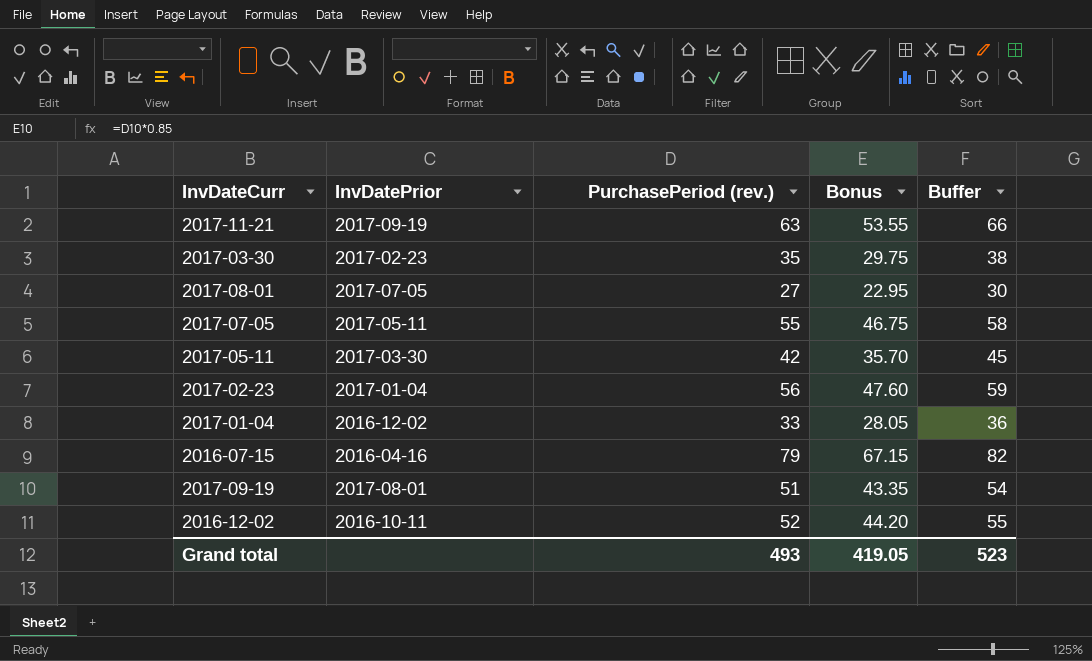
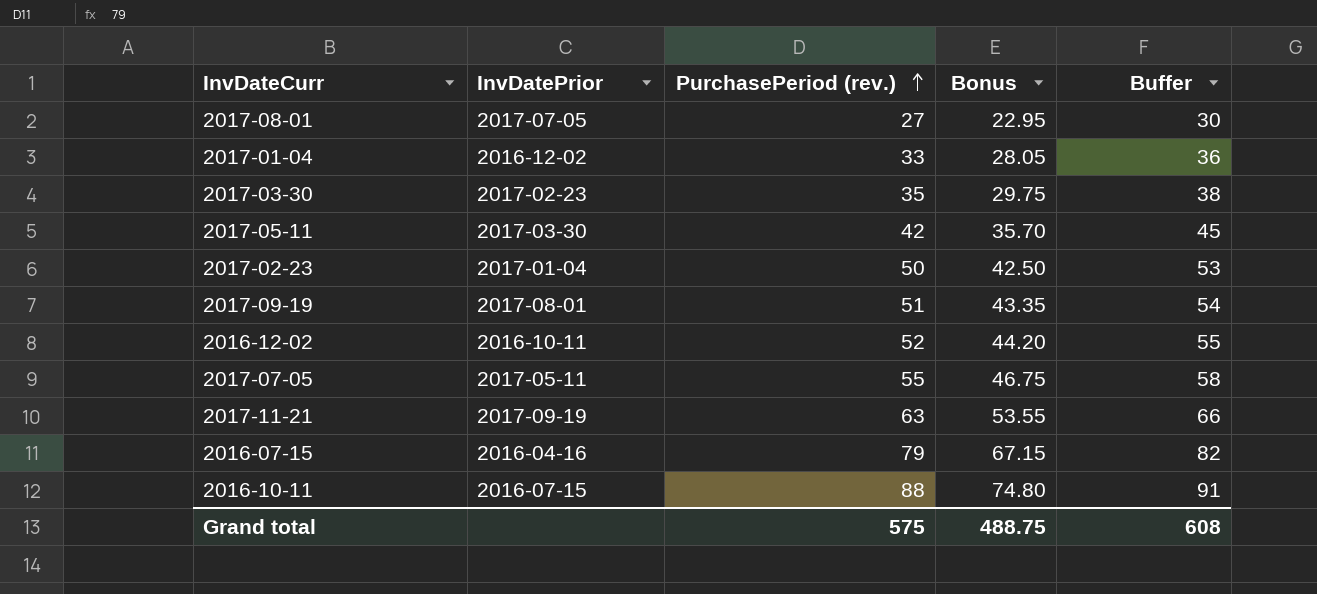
row order: none -> PurchasePeriod (rev.) ascending
2017-02-23 | PurchasePeriod (rev.): 56 -> 50
2017-02-23 | Bonus: 47.60 -> 42.50
2017-02-23 | Buffer: 59 -> 53
row 2016-10-11: none -> 2016-07-15 | 88 | 74.80 | 91
Grand total | PurchasePeriod (rev.): 493 -> 575
Grand total | Bonus: 419.05 -> 488.75
Grand total | Buffer: 523 -> 608

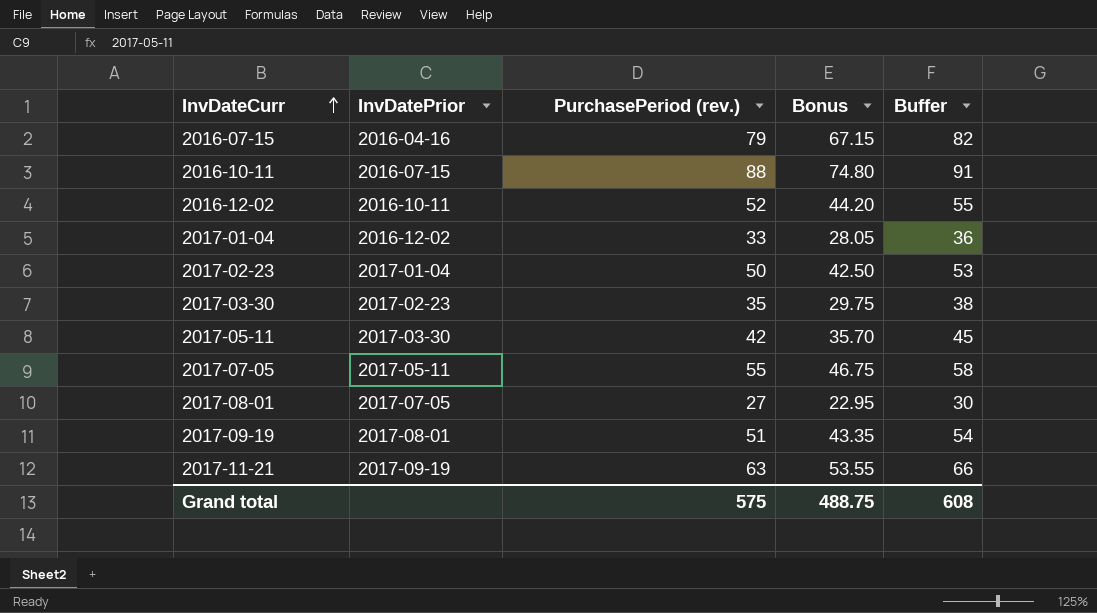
row order: PurchasePeriod (rev.) ascending -> InvDateCurr ascending

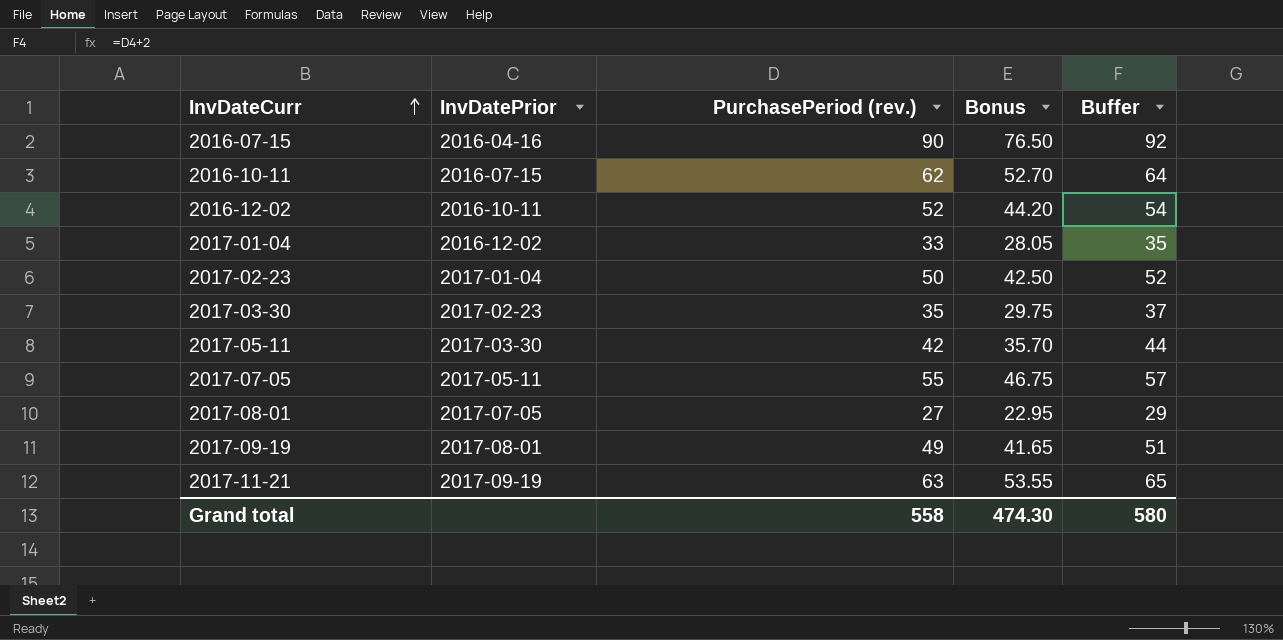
column Buffer | formula: [PurchasePeriod (rev.)] + 3 -> [PurchasePeriod (rev.)] + 2
2016-07-15 | PurchasePeriod (rev.): 79 -> 90
2016-07-15 | Bonus: 67.15 -> 76.50
2016-10-11 | PurchasePeriod (rev.): 88 -> 62
2016-10-11 | Bonus: 74.80 -> 52.70
2017-09-19 | PurchasePeriod (rev.): 51 -> 49
2017-09-19 | Bonus: 43.35 -> 41.65
Grand total | PurchasePeriod (rev.): 575 -> 558
Grand total | Bonus: 488.75 -> 474.30
Grand total | Buffer: 608 -> 580

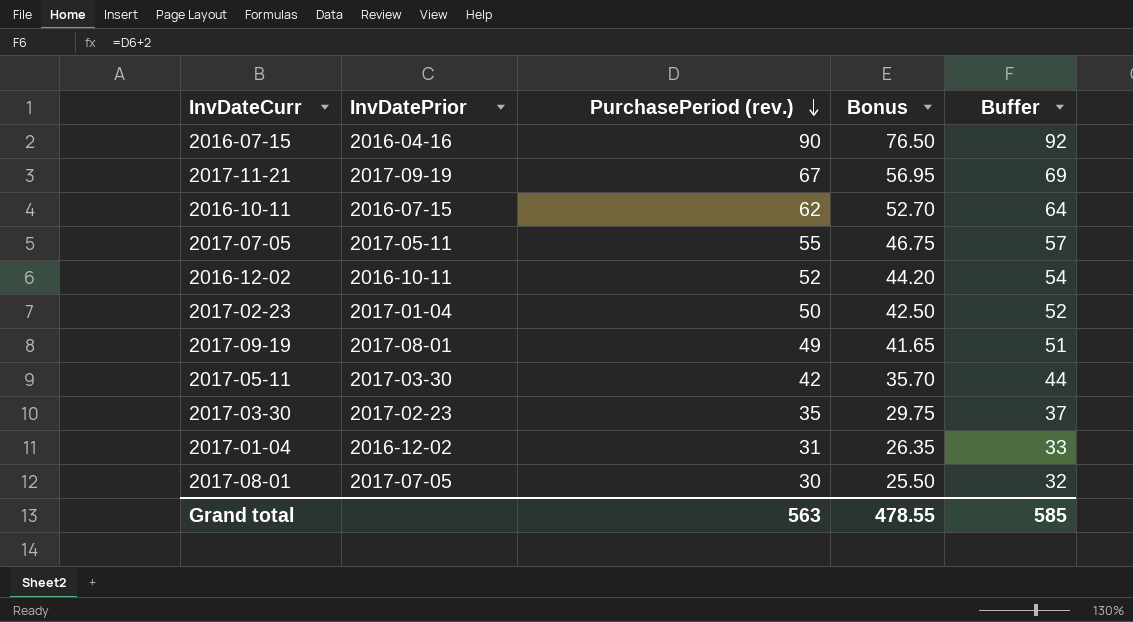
row order: InvDateCurr ascending -> PurchasePeriod (rev.) descending
2017-11-21 | PurchasePeriod (rev.): 63 -> 67
2017-11-21 | Bonus: 53.55 -> 56.95
2017-11-21 | Buffer: 65 -> 69
2017-01-04 | PurchasePeriod (rev.): 33 -> 31
2017-01-04 | Bonus: 28.05 -> 26.35
2017-01-04 | Buffer: 35 -> 33
2017-08-01 | PurchasePeriod (rev.): 27 -> 30
2017-08-01 | Bonus: 22.95 -> 25.50
2017-08-01 | Buffer: 29 -> 32
Grand total | PurchasePeriod (rev.): 558 -> 563
Grand total | Bonus: 474.30 -> 478.55
Grand total | Buffer: 580 -> 585

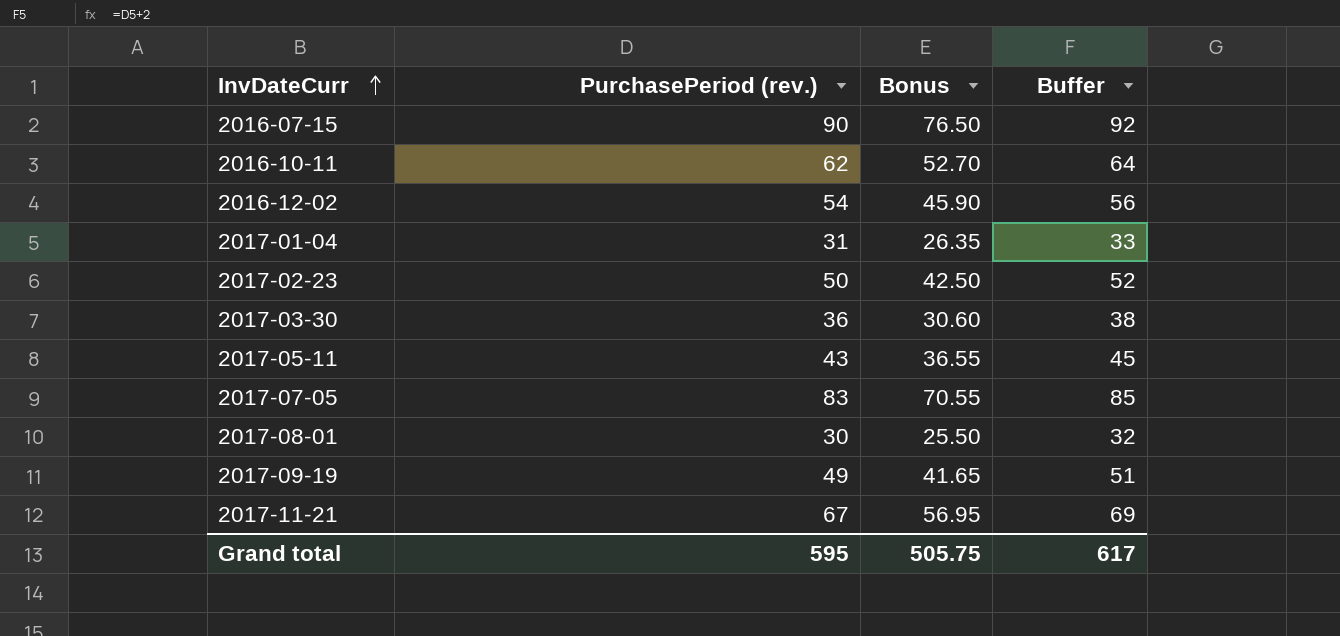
row order: PurchasePeriod (rev.) descending -> InvDateCurr ascending
column InvDatePrior | position: 2 -> none
2016-12-02 | PurchasePeriod (rev.): 52 -> 54
2016-12-02 | Bonus: 44.20 -> 45.90
2016-12-02 | Buffer: 54 -> 56
2017-03-30 | PurchasePeriod (rev.): 35 -> 36
2017-03-30 | Bonus: 29.75 -> 30.60
2017-03-30 | Buffer: 37 -> 38
2017-05-11 | PurchasePeriod (rev.): 42 -> 43
2017-05-11 | Bonus: 35.70 -> 36.55
2017-05-11 | Buffer: 44 -> 45
2017-07-05 | PurchasePeriod (rev.): 55 -> 83
2017-07-05 | Bonus: 46.75 -> 70.55
2017-07-05 | Buffer: 57 -> 85
Grand total | PurchasePeriod (rev.): 563 -> 595
Grand total | Bonus: 478.55 -> 505.75
Grand total | Buffer: 585 -> 617

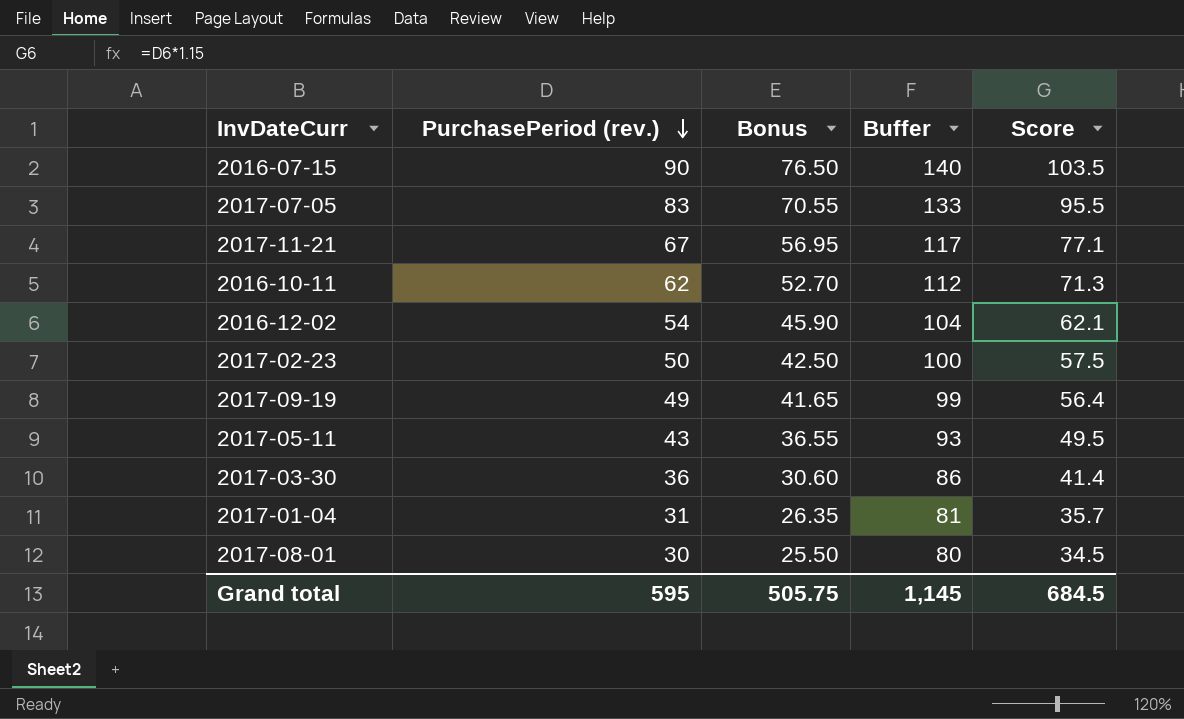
row order: InvDateCurr ascending -> PurchasePeriod (rev.) descending
column Buffer | formula: [PurchasePeriod (rev.)] + 2 -> [PurchasePeriod (rev.)] + 50
column Score | formula: none -> [PurchasePeriod (rev.)] * 1.15
Grand total | Buffer: 617 -> 1,145

